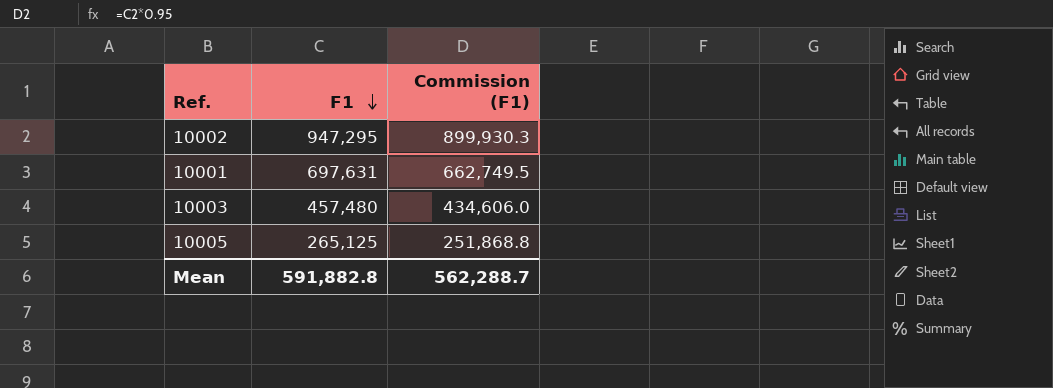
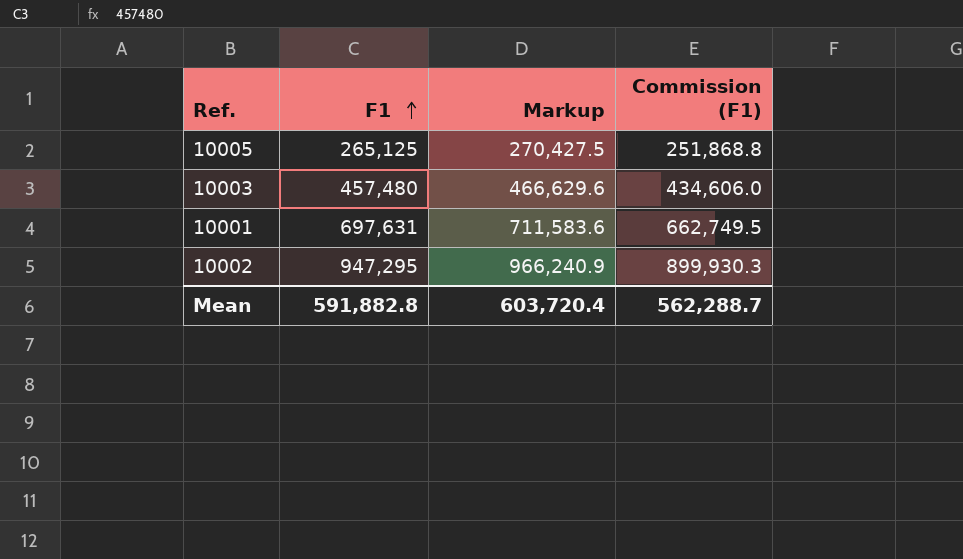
row order: F1 descending -> F1 ascending
column Markup | formula: none -> [F1] * 1.02

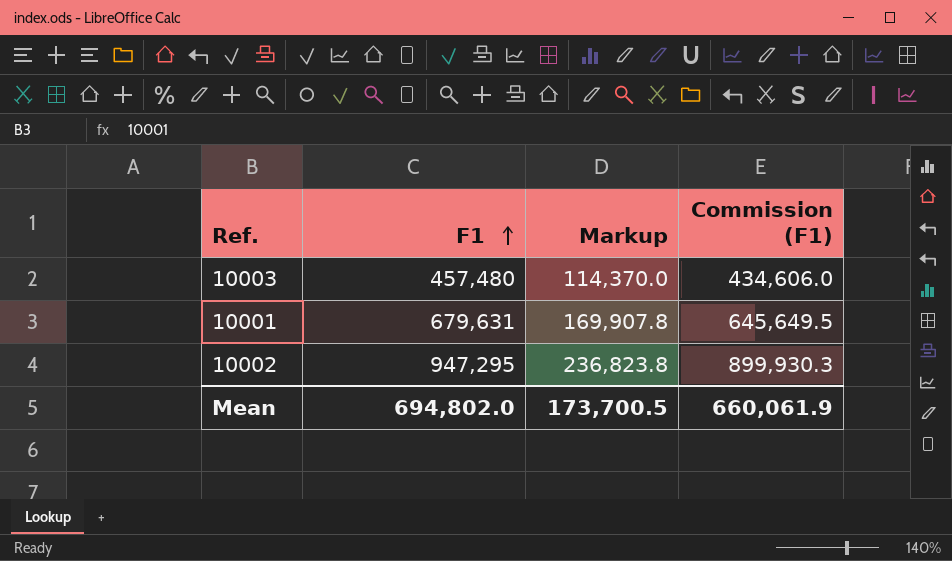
column Markup | formula: [F1] * 1.02 -> [F1] * 0.25
row 10005: 265,125 | 270,427.5 | 251,868.8 -> none
10001 | F1: 697,631 -> 679,631
10001 | Commission (F1): 662,749.5 -> 645,649.5
Mean | F1: 591,882.8 -> 694,802.0
Mean | Markup: 603,720.4 -> 173,700.5
Mean | Commission (F1): 562,288.7 -> 660,061.9

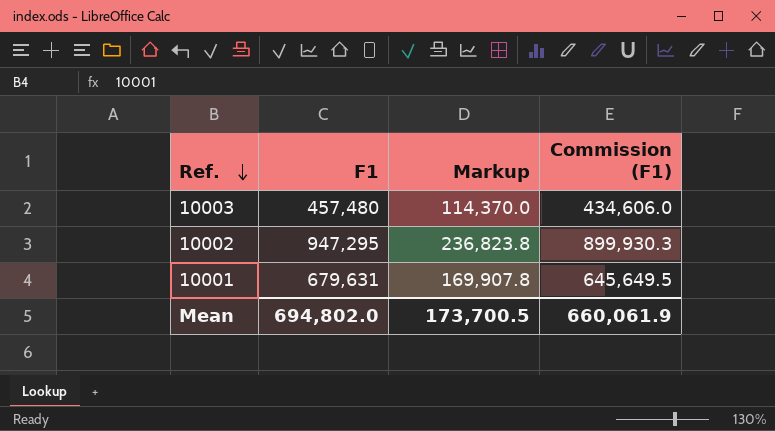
row order: F1 ascending -> Ref. descending

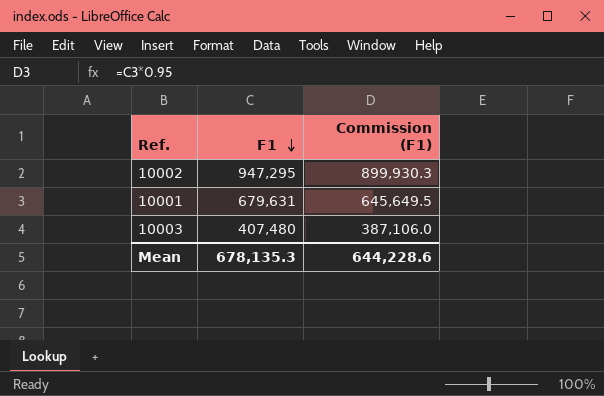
row order: Ref. descending -> F1 descending
column Markup | formula: [F1] * 0.25 -> none
10003 | F1: 457,480 -> 407,480
10003 | Commission (F1): 434,606.0 -> 387,106.0
Mean | F1: 694,802.0 -> 678,135.3
Mean | Commission (F1): 660,061.9 -> 644,228.6

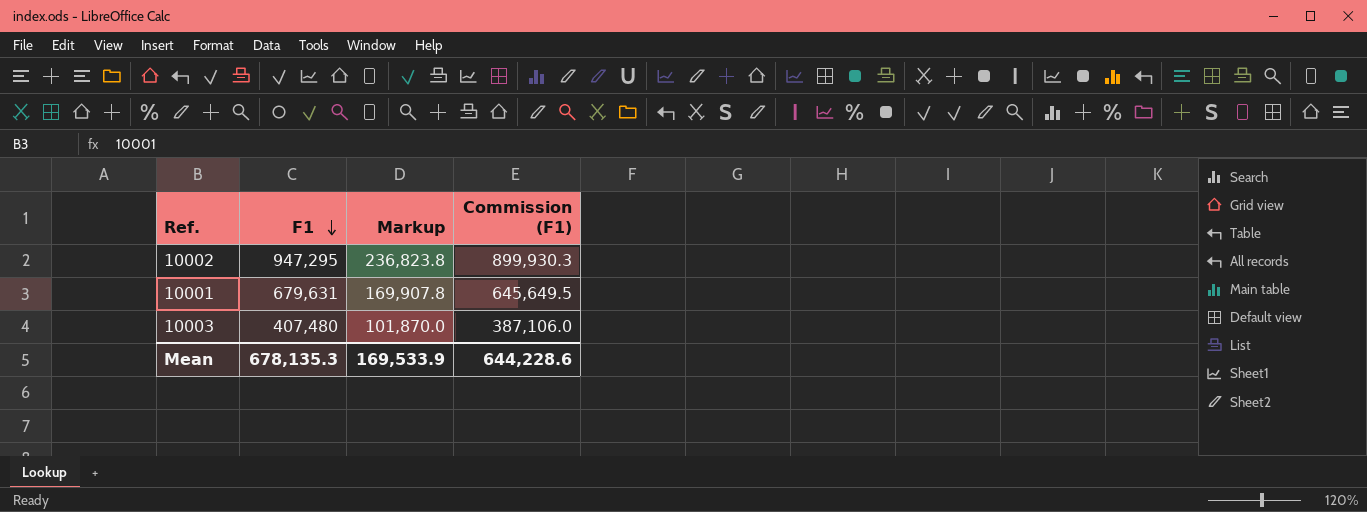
column Markup | formula: none -> [F1] * 0.25

